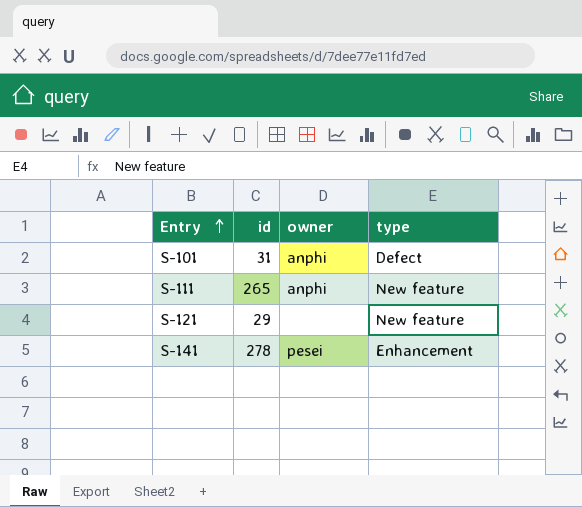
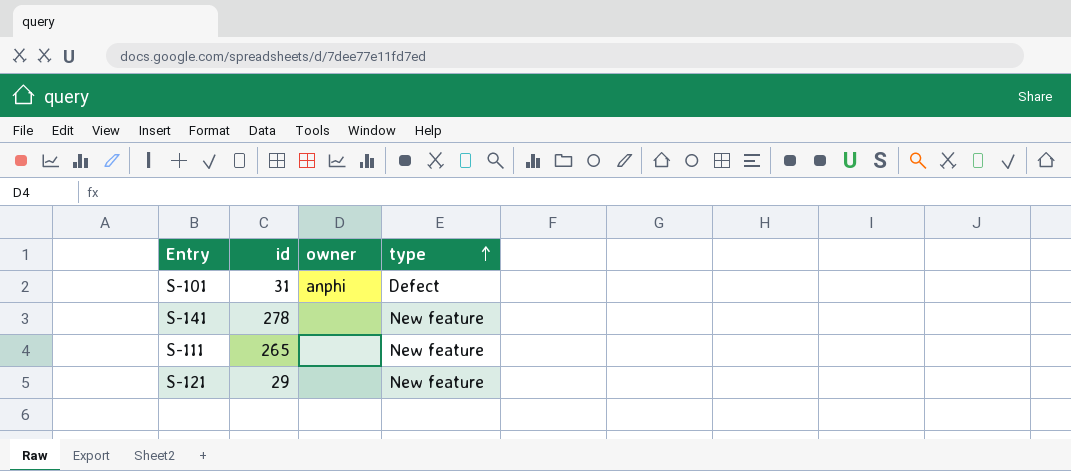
row order: Entry ascending -> type ascending
S-141 | owner: pesei -> none
S-141 | type: Enhancement -> New feature
S-111 | owner: anphi -> none

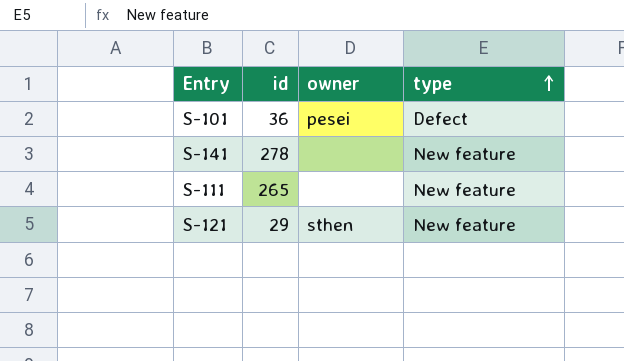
S-101 | id: 31 -> 36
S-101 | owner: anphi -> pesei
S-121 | owner: none -> sthen

